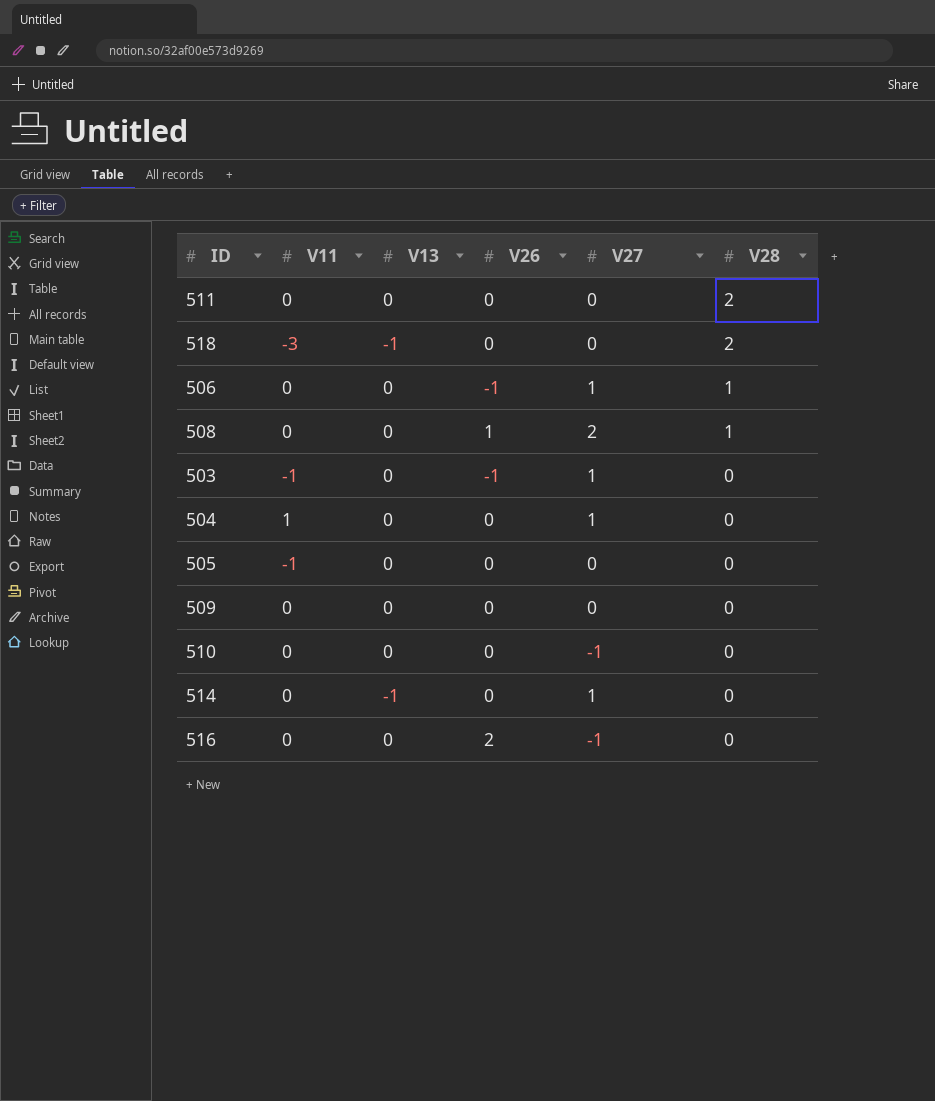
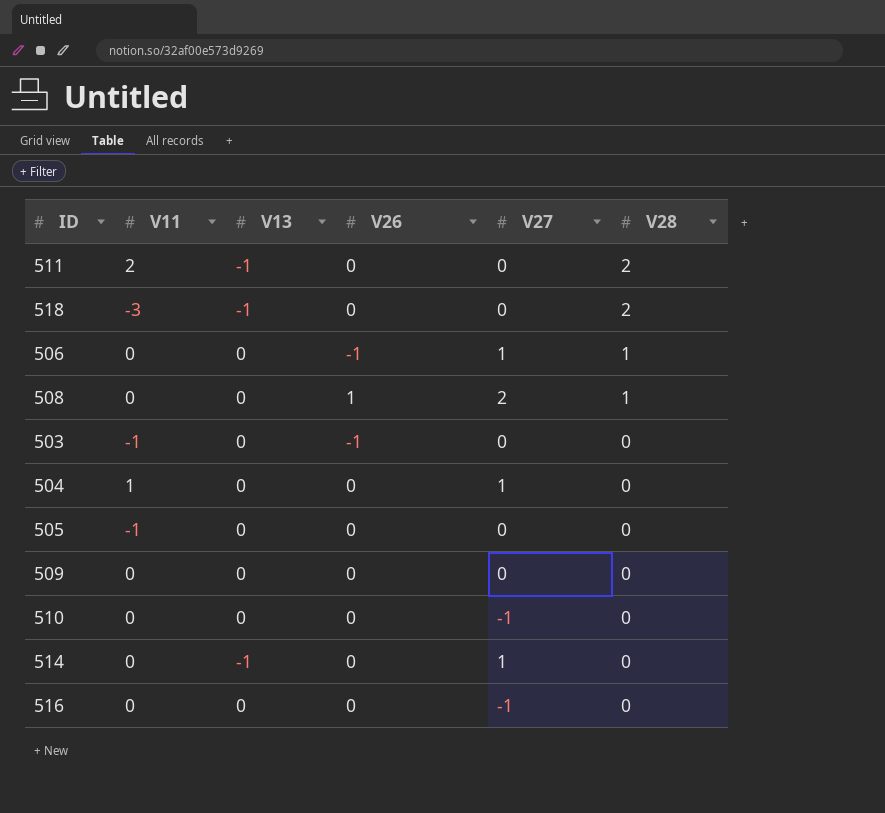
511 | V11: 0 -> 2
511 | V13: 0 -> -1
503 | V27: 1 -> 0
516 | V26: 2 -> 0

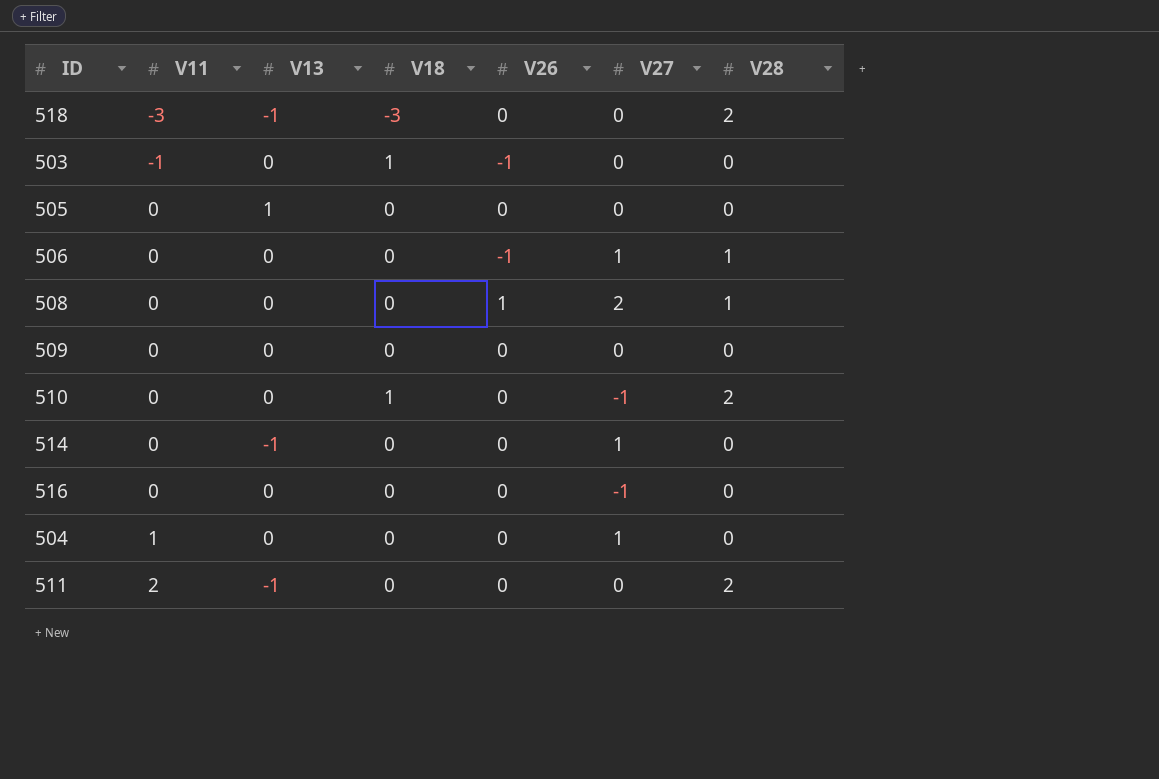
row order: V28 descending -> V11 ascending
column V18 | position: none -> 4
505 | V11: -1 -> 0
505 | V13: 0 -> 1
510 | V28: 0 -> 2

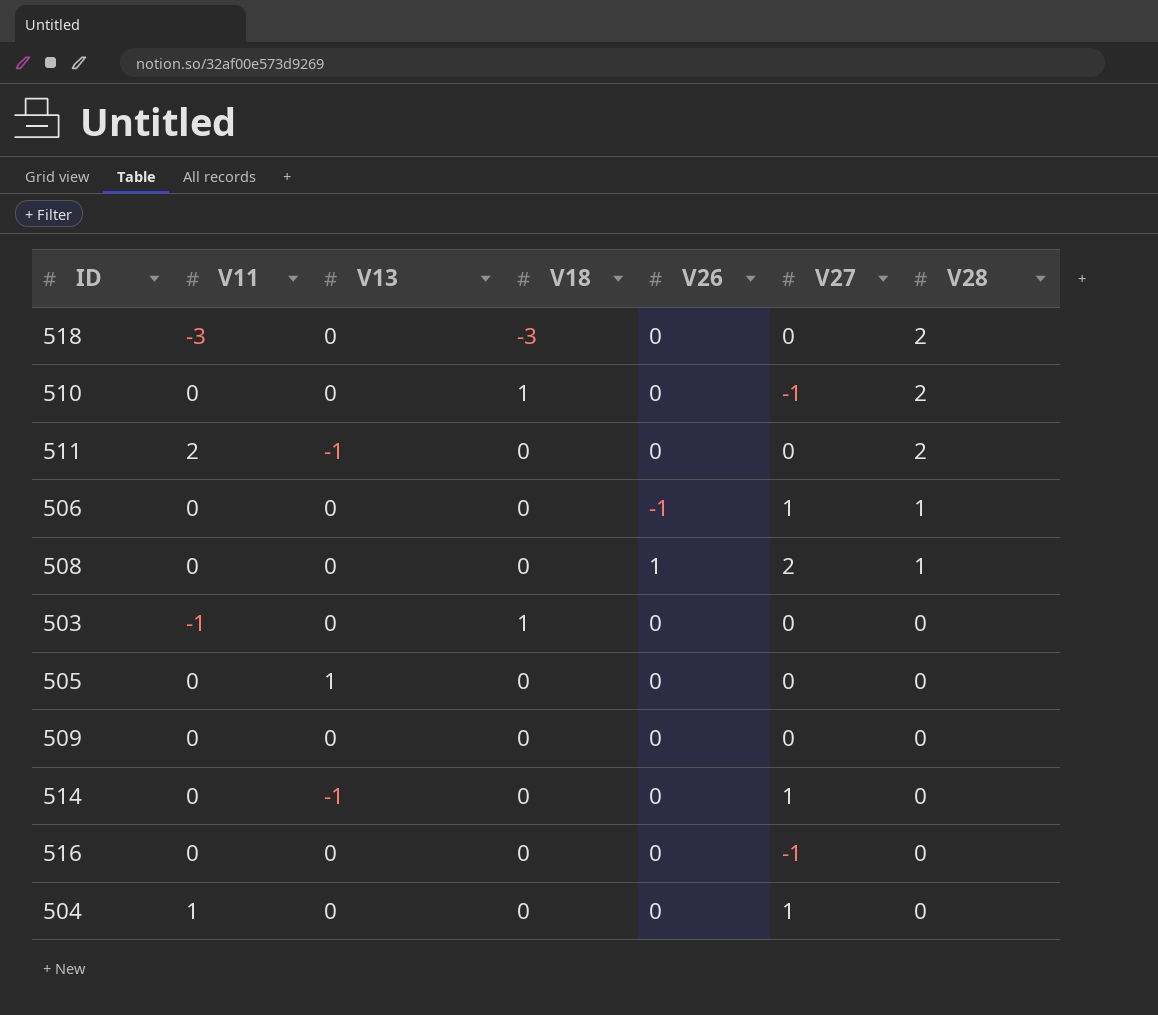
row order: V11 ascending -> V28 descending
518 | V13: -1 -> 0
503 | V26: -1 -> 0

